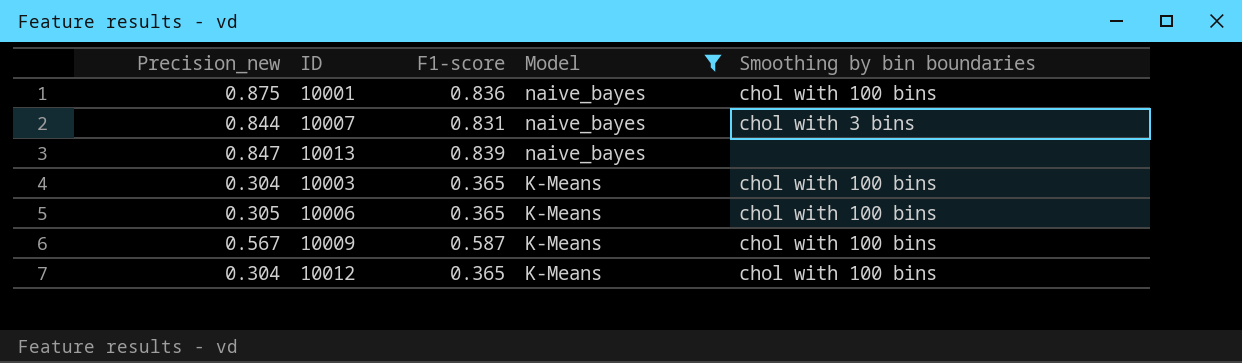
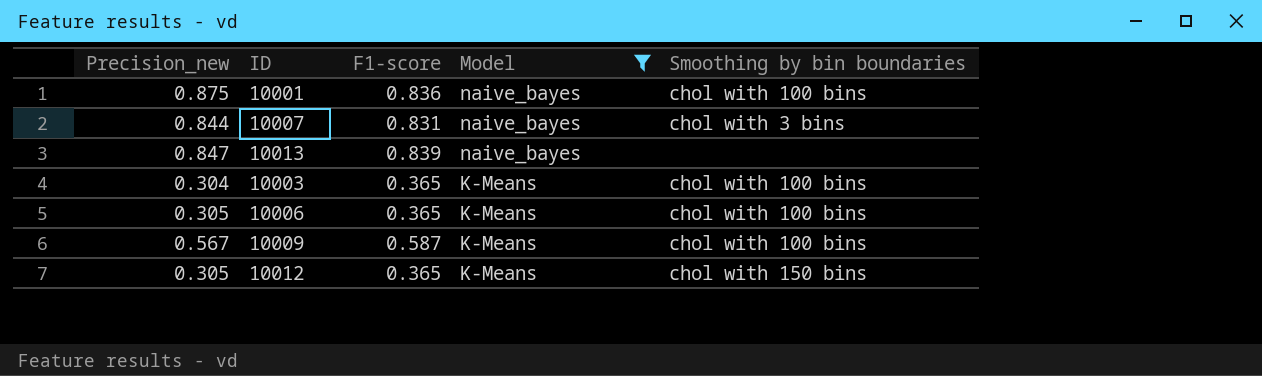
10012 | Precision_new: 0.304 -> 0.305
10012 | Smoothing by bin boundaries: chol with 100 bins -> chol with 150 bins

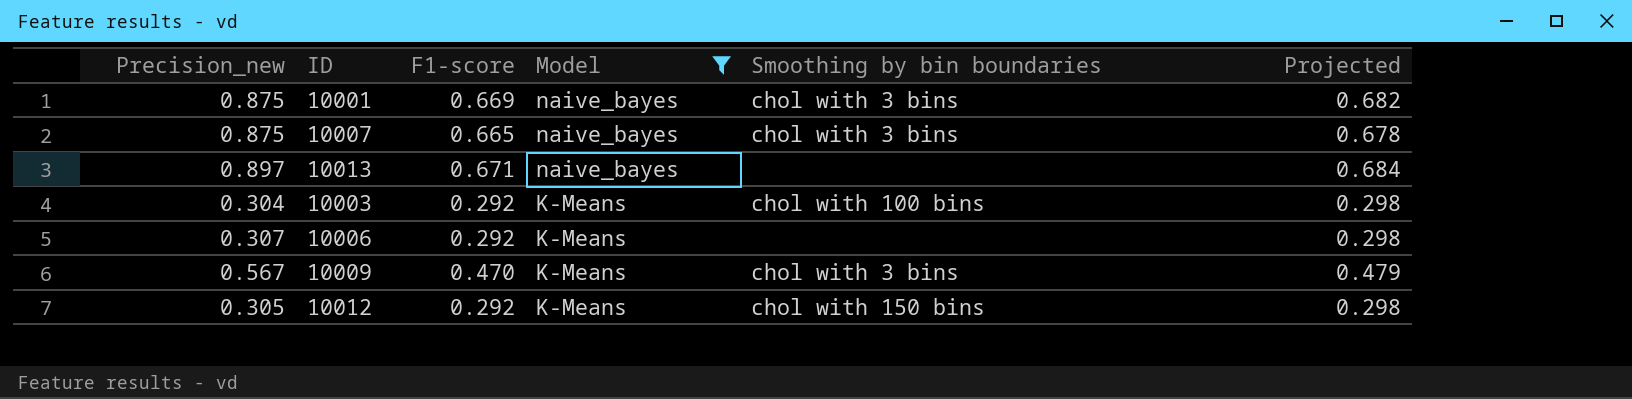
column Projected | formula: none -> [F1-score] * 1.02
10001 | F1-score: 0.836 -> 0.669
10001 | Smoothing by bin boundaries: chol with 100 bins -> chol with 3 bins
10007 | Precision_new: 0.844 -> 0.875
10007 | F1-score: 0.831 -> 0.665
10013 | Precision_new: 0.847 -> 0.897
10013 | F1-score: 0.839 -> 0.671
10003 | F1-score: 0.365 -> 0.292
10006 | Precision_new: 0.305 -> 0.307
10006 | F1-score: 0.365 -> 0.292
10006 | Smoothing by bin boundaries: chol with 100 bins -> none
10009 | F1-score: 0.587 -> 0.470
10009 | Smoothing by bin boundaries: chol with 100 bins -> chol with 3 bins
10012 | F1-score: 0.365 -> 0.292

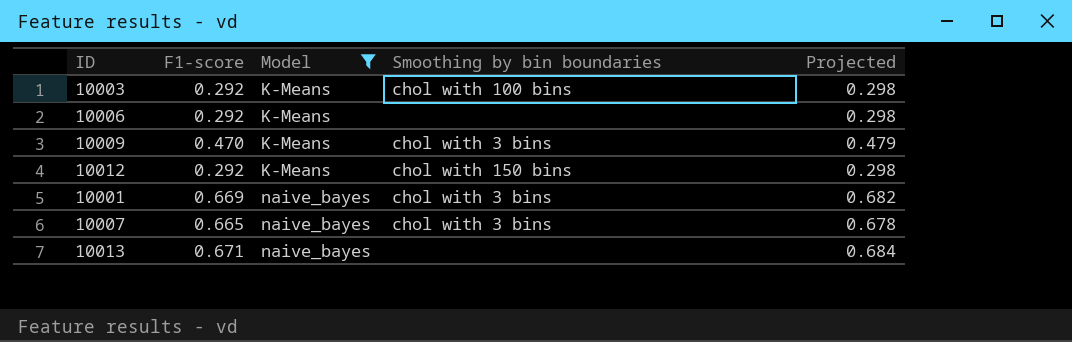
row order: Model descending -> Model ascending
column Precision_new | position: 1 -> none

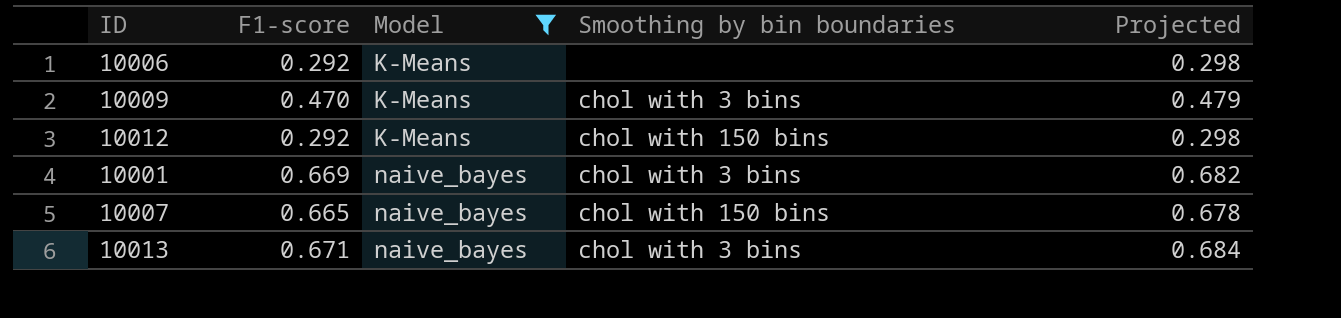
row 10003: 0.292 | K-Means | chol with 100 bins | 0.298 -> none
10007 | Smoothing by bin boundaries: chol with 3 bins -> chol with 150 bins
10013 | Smoothing by bin boundaries: none -> chol with 3 bins

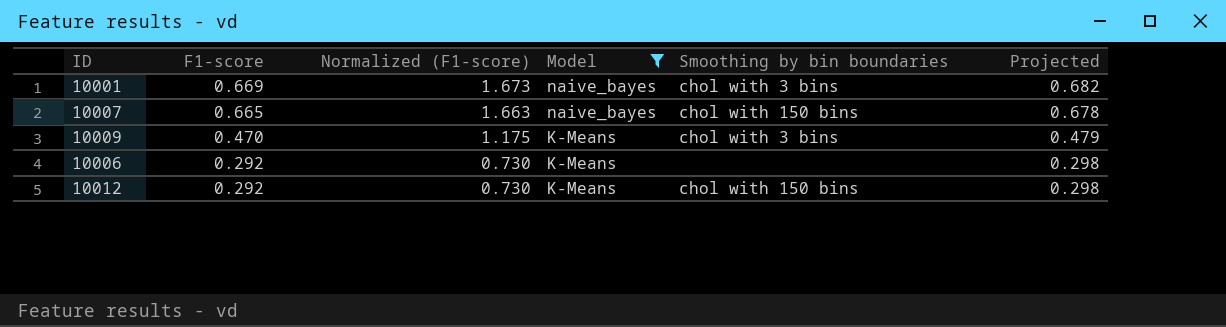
row order: Model ascending -> F1-score descending
column Normalized (F1-score) | formula: none -> [F1-score] * 2.5
row 10013: 0.671 | naive_bayes | chol with 3 bins | 0.684 -> none

